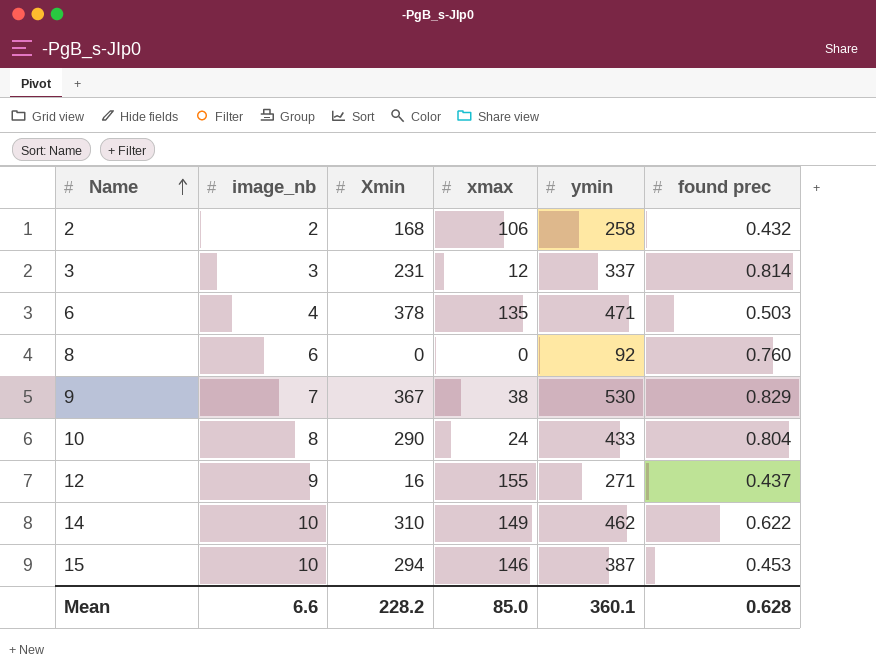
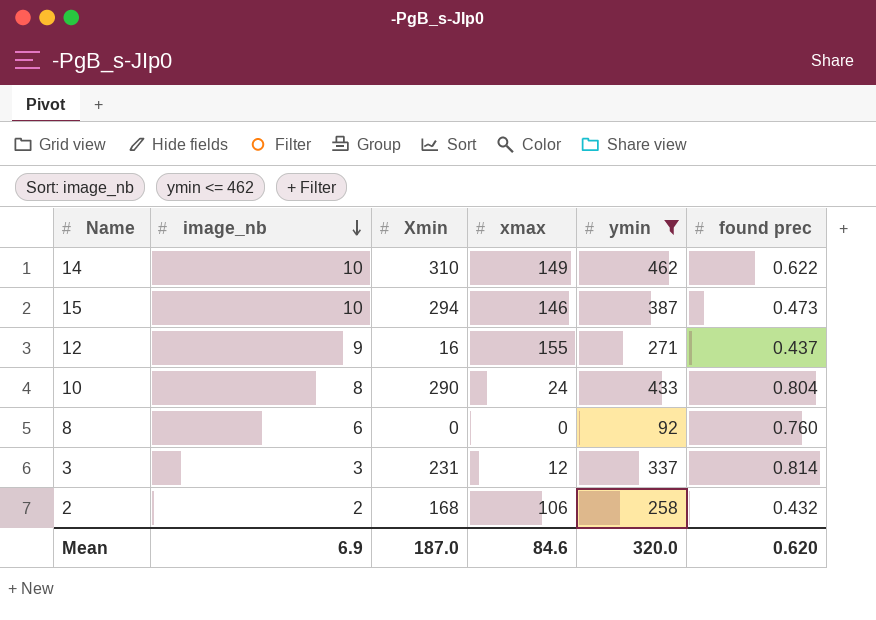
filter: none -> ymin <= 462
row order: Name ascending -> image_nb descending
15 | found prec: 0.453 -> 0.473
Mean | image_nb: 6.6 -> 6.9
Mean | Xmin: 228.2 -> 187.0
Mean | xmax: 85.0 -> 84.6
Mean | ymin: 360.1 -> 320.0
Mean | found prec: 0.628 -> 0.620

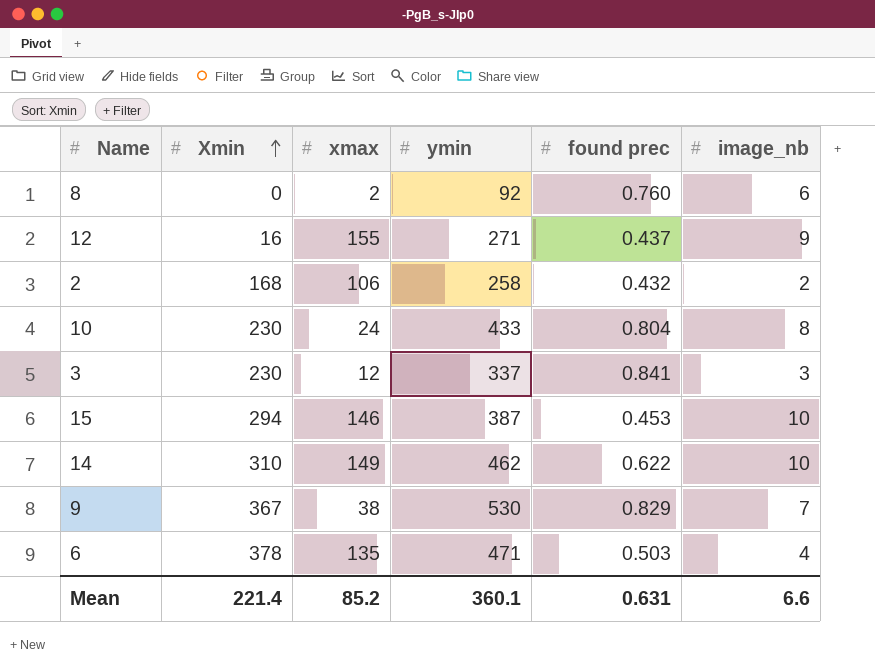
filter: ymin <= 462 -> none
row order: image_nb descending -> Xmin ascending
column image_nb | position: 2 -> 6
8 | xmax: 0 -> 2
10 | Xmin: 290 -> 230
3 | Xmin: 231 -> 230
3 | found prec: 0.814 -> 0.841
15 | found prec: 0.473 -> 0.453
Mean | Xmin: 187.0 -> 221.4
Mean | xmax: 84.6 -> 85.2
Mean | ymin: 320.0 -> 360.1
Mean | found prec: 0.620 -> 0.631
Mean | image_nb: 6.9 -> 6.6

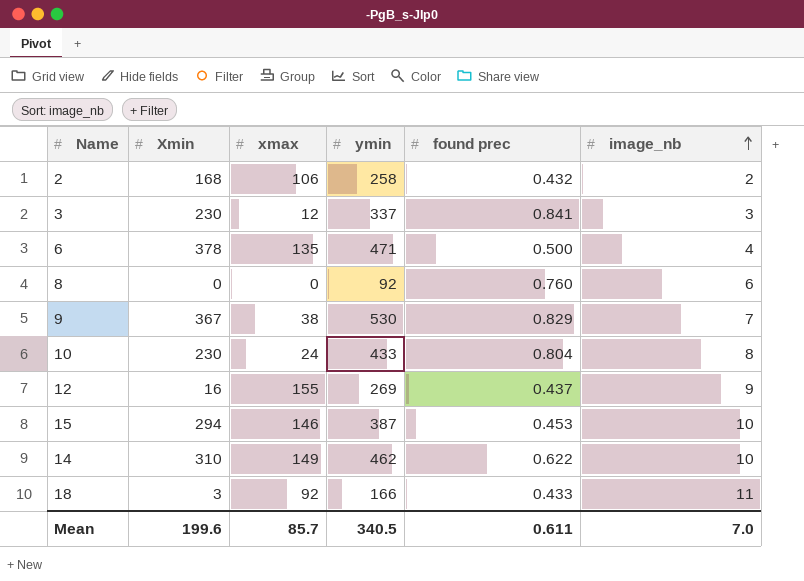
row order: Xmin ascending -> image_nb ascending
6 | found prec: 0.503 -> 0.500
8 | xmax: 2 -> 0
12 | ymin: 271 -> 269
row 18: none -> 3 | 92 | 166 | 0.433 | 11
Mean | Xmin: 221.4 -> 199.6
Mean | xmax: 85.2 -> 85.7
Mean | ymin: 360.1 -> 340.5
Mean | found prec: 0.631 -> 0.611
Mean | image_nb: 6.6 -> 7.0

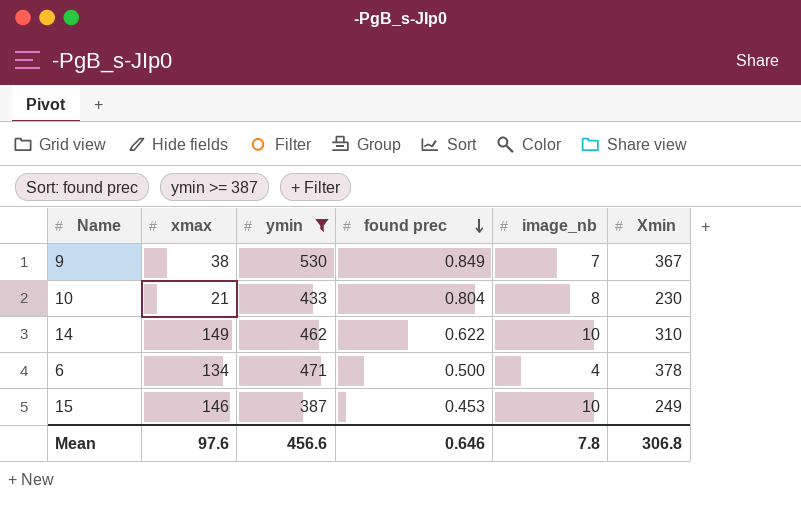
filter: none -> ymin >= 387
row order: image_nb ascending -> found prec descending
column Xmin | position: 2 -> 6
9 | found prec: 0.829 -> 0.849
10 | xmax: 24 -> 21
6 | xmax: 135 -> 134
15 | Xmin: 294 -> 249
Mean | xmax: 85.7 -> 97.6
Mean | ymin: 340.5 -> 456.6
Mean | found prec: 0.611 -> 0.646
Mean | image_nb: 7.0 -> 7.8
Mean | Xmin: 199.6 -> 306.8

